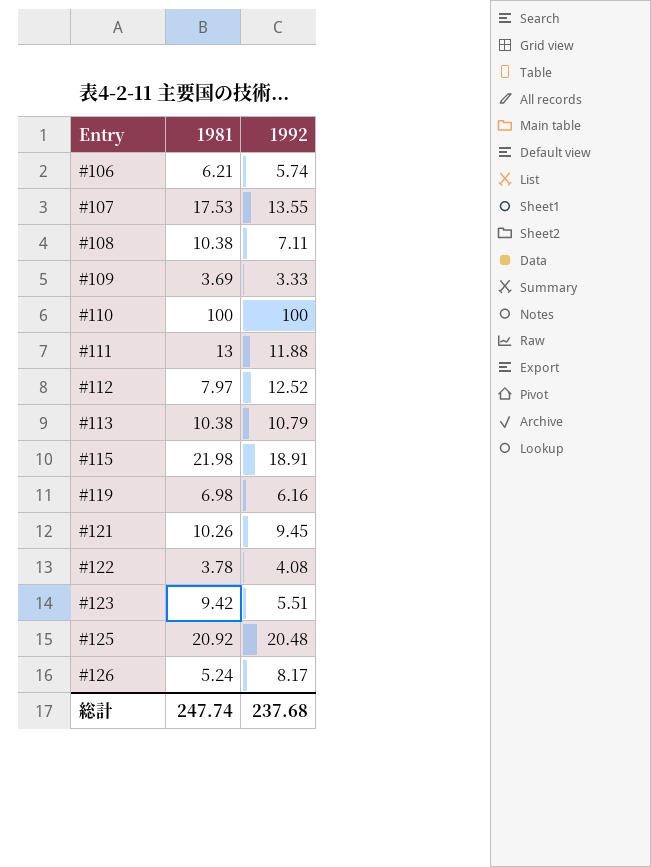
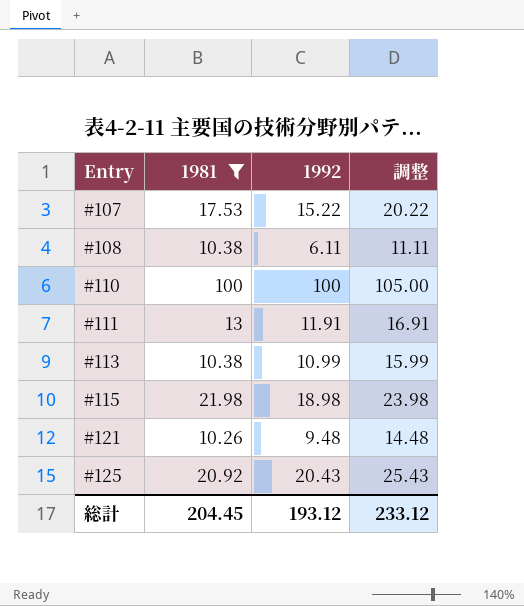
filter: none -> 1981 >= 10.26
column 調整 | formula: none -> [1992] + 5
#107 | 1992: 13.55 -> 15.22
#108 | 1992: 7.11 -> 6.11
#111 | 1992: 11.88 -> 11.91
#113 | 1992: 10.79 -> 10.99
#115 | 1992: 18.91 -> 18.98
#121 | 1992: 9.45 -> 9.48
#125 | 1992: 20.48 -> 20.43
総計 | 1981: 247.74 -> 204.45
総計 | 1992: 237.68 -> 193.12

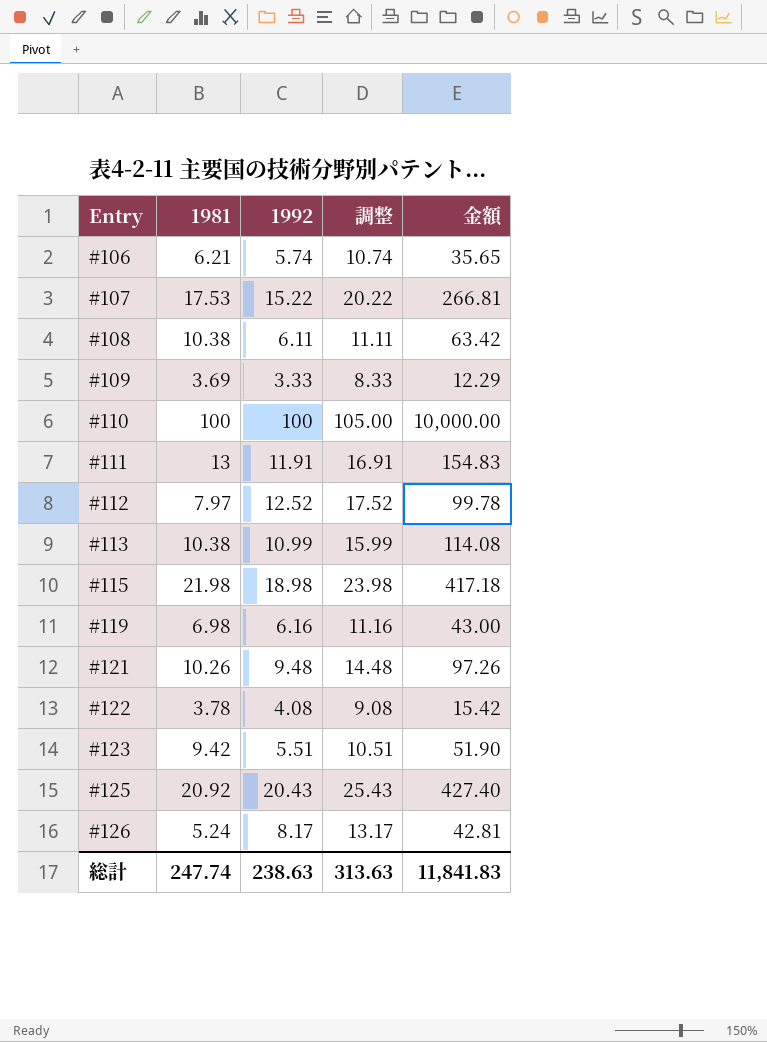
filter: 1981 >= 10.26 -> none
column 金額 | formula: none -> [1981] * [1992]
総計 | 1981: 204.45 -> 247.74
総計 | 1992: 193.12 -> 238.63
総計 | 調整: 233.12 -> 313.63

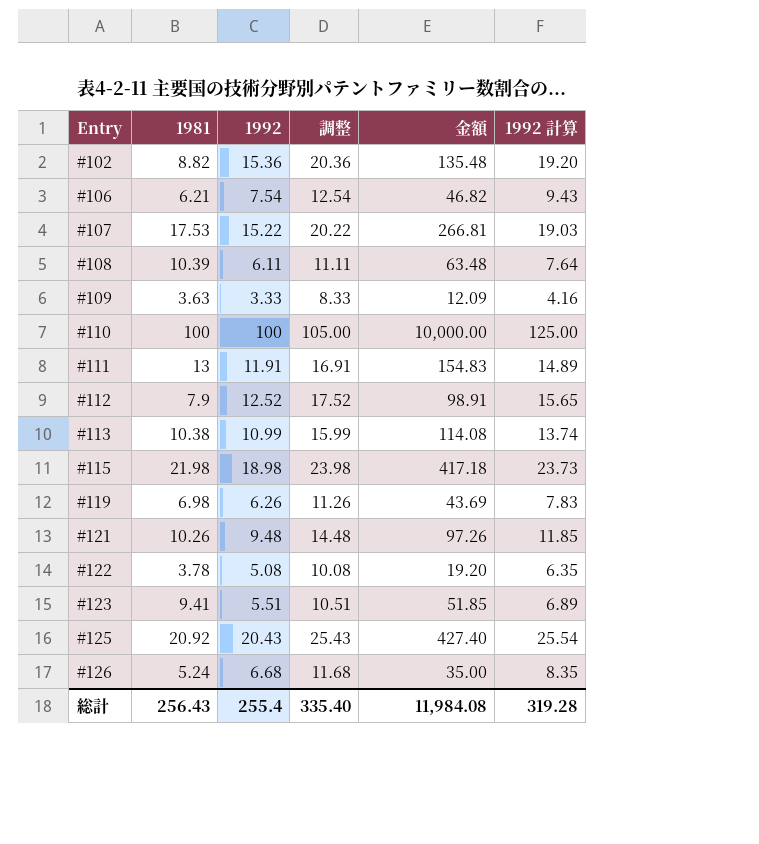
column 1992 計算 | formula: none -> [1992] * 1.25
row #102: none -> 8.82 | 15.36 | 20.36 | 135.48 | 19.20
#106 | 1992: 5.74 -> 7.54
#106 | 調整: 10.74 -> 12.54
#106 | 金額: 35.65 -> 46.82
#108 | 1981: 10.38 -> 10.39
#108 | 金額: 63.42 -> 63.48
#109 | 1981: 3.69 -> 3.63
#109 | 金額: 12.29 -> 12.09
#112 | 1981: 7.97 -> 7.9
#112 | 金額: 99.78 -> 98.91
#119 | 1992: 6.16 -> 6.26
#119 | 調整: 11.16 -> 11.26
#119 | 金額: 43.00 -> 43.69
#122 | 1992: 4.08 -> 5.08
#122 | 調整: 9.08 -> 10.08
#122 | 金額: 15.42 -> 19.20
#123 | 1981: 9.42 -> 9.41
#123 | 金額: 51.90 -> 51.85
#126 | 1992: 8.17 -> 6.68
#126 | 調整: 13.17 -> 11.68
#126 | 金額: 42.81 -> 35.00
総計 | 1981: 247.74 -> 256.43
総計 | 1992: 238.63 -> 255.4
総計 | 調整: 313.63 -> 335.40
総計 | 金額: 11,841.83 -> 11,984.08

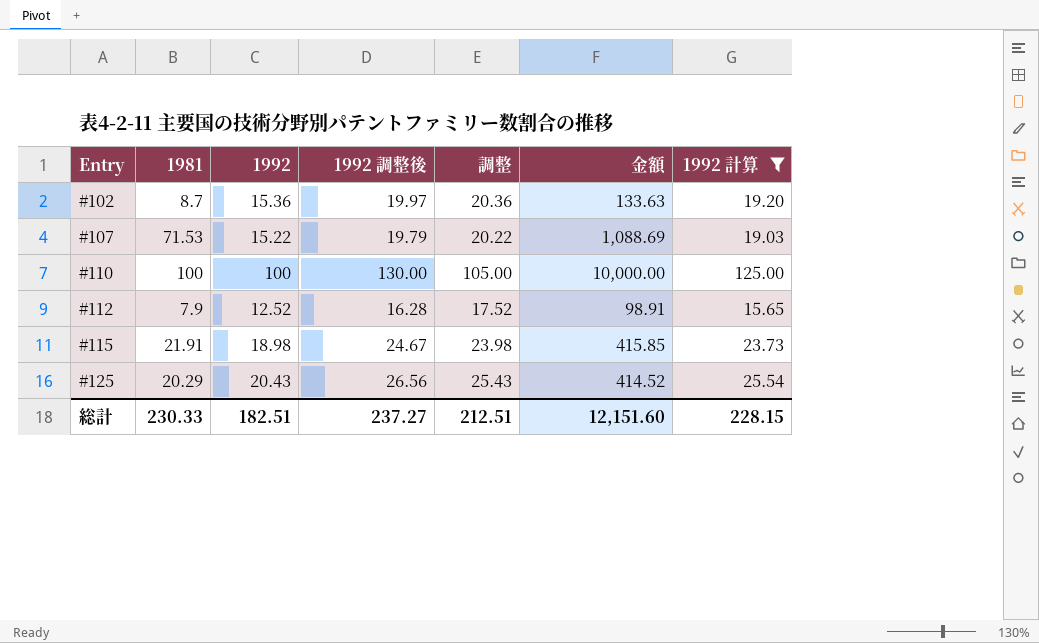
filter: none -> 1992 計算 >= 15.65
column 1992 調整後 | formula: none -> [1992] * 1.3
#102 | 1981: 8.82 -> 8.7
#102 | 金額: 135.48 -> 133.63
#107 | 1981: 17.53 -> 71.53
#107 | 金額: 266.81 -> 1,088.69
#115 | 1981: 21.98 -> 21.91
#115 | 金額: 417.18 -> 415.85
#125 | 1981: 20.92 -> 20.29
#125 | 金額: 427.40 -> 414.52
総計 | 1981: 256.43 -> 230.33
総計 | 1992: 255.4 -> 182.51
総計 | 調整: 335.40 -> 212.51
総計 | 金額: 11,984.08 -> 12,151.60
総計 | 1992 計算: 319.28 -> 228.15

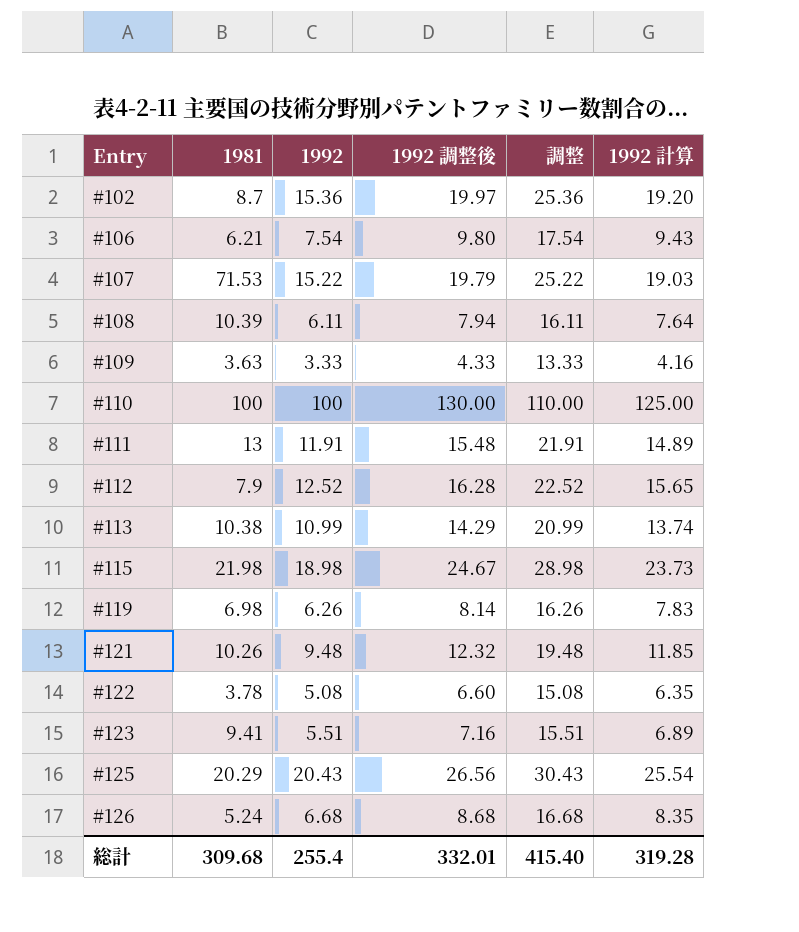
filter: 1992 計算 >= 15.65 -> none
column 金額 | formula: [1981] * [1992] -> none
column 調整 | formula: [1992] + 5 -> [1992] + 10
#115 | 1981: 21.91 -> 21.98
総計 | 1981: 230.33 -> 309.68
総計 | 1992: 182.51 -> 255.4
総計 | 1992 調整後: 237.27 -> 332.01
総計 | 調整: 212.51 -> 415.40
総計 | 1992 計算: 228.15 -> 319.28

